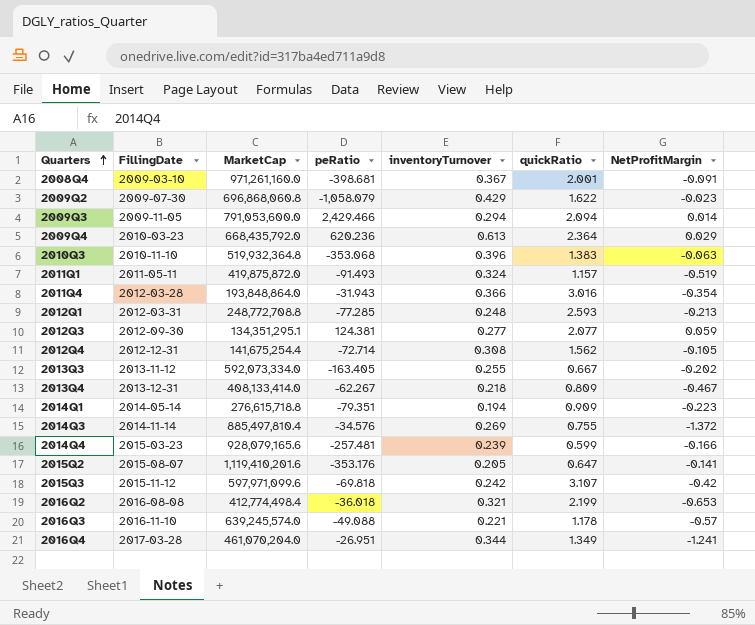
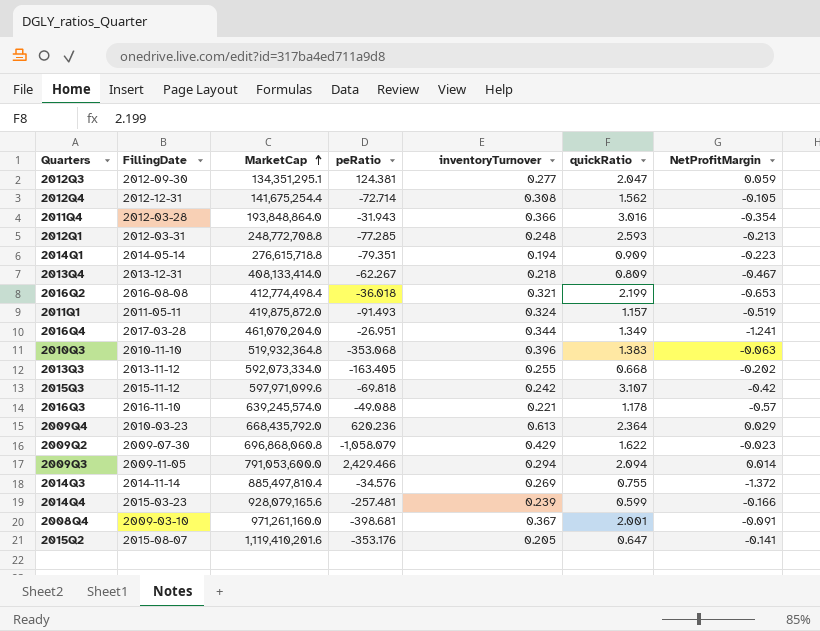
row order: Quarters ascending -> MarketCap ascending
2012Q3 | quickRatio: 2.077 -> 2.047
2013Q3 | quickRatio: 0.667 -> 0.668

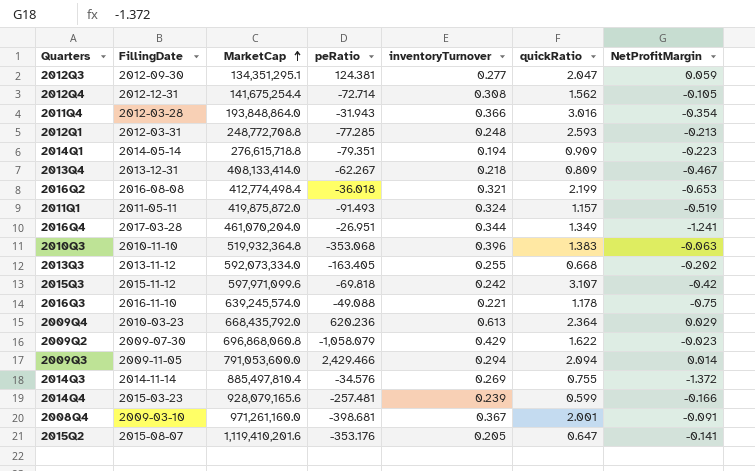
2016Q3 | NetProfitMargin: -0.57 -> -0.75

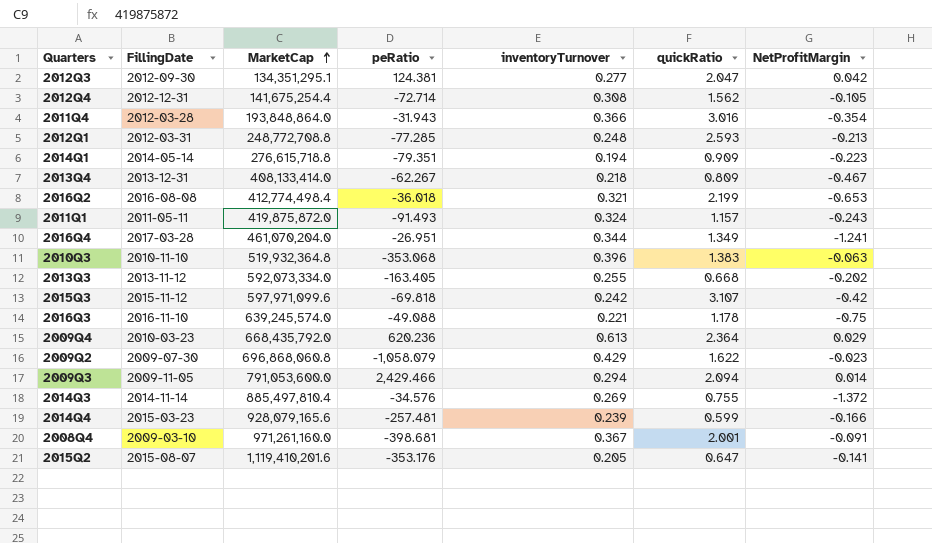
2012Q3 | NetProfitMargin: 0.059 -> 0.042
2011Q1 | NetProfitMargin: -0.519 -> -0.243

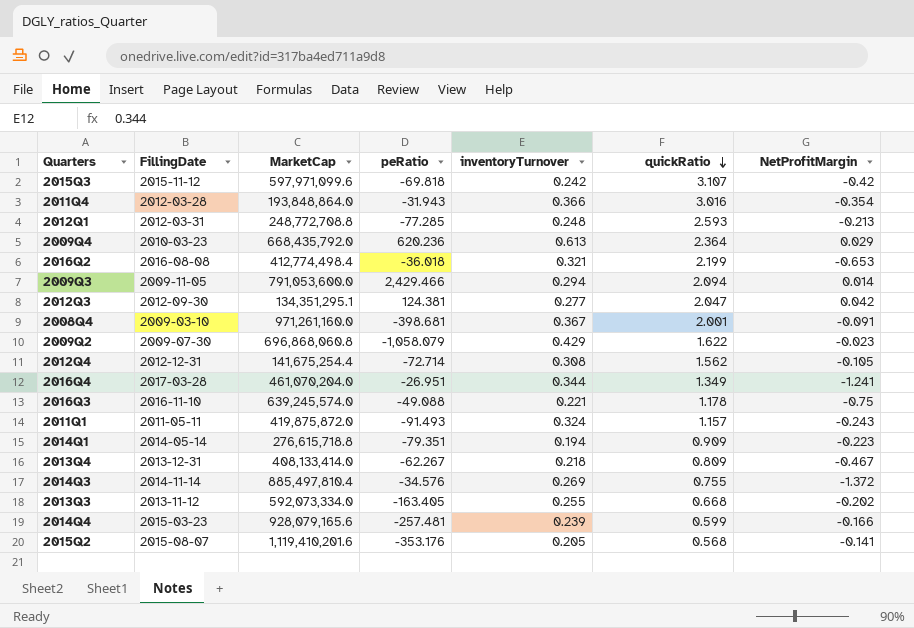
row order: MarketCap ascending -> quickRatio descending
row 2010Q3: 2010-11-10 | 519,932,364.8 | -353.068 | 0.396 | 1.383 | -0.063 -> none
2015Q2 | quickRatio: 0.647 -> 0.568

